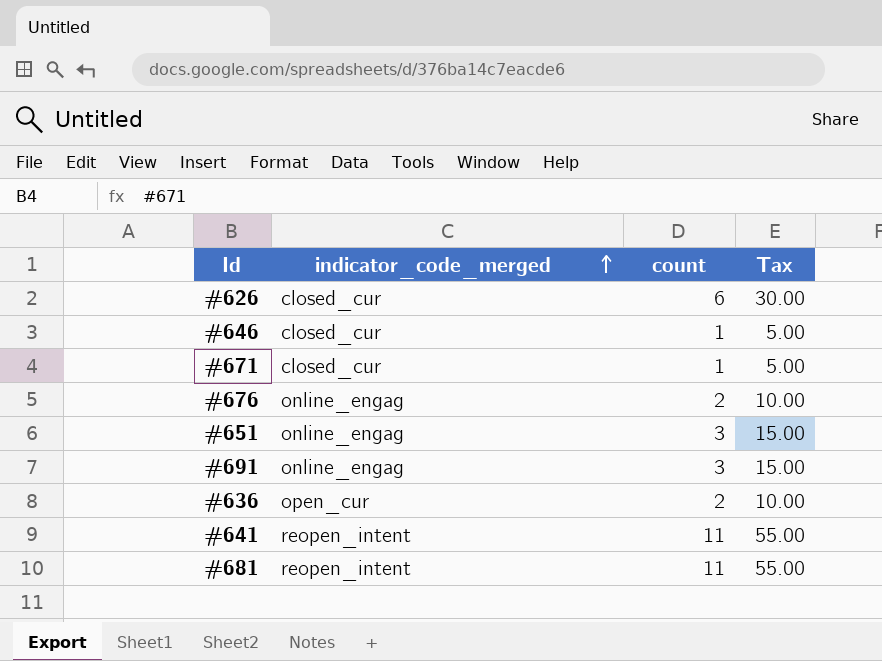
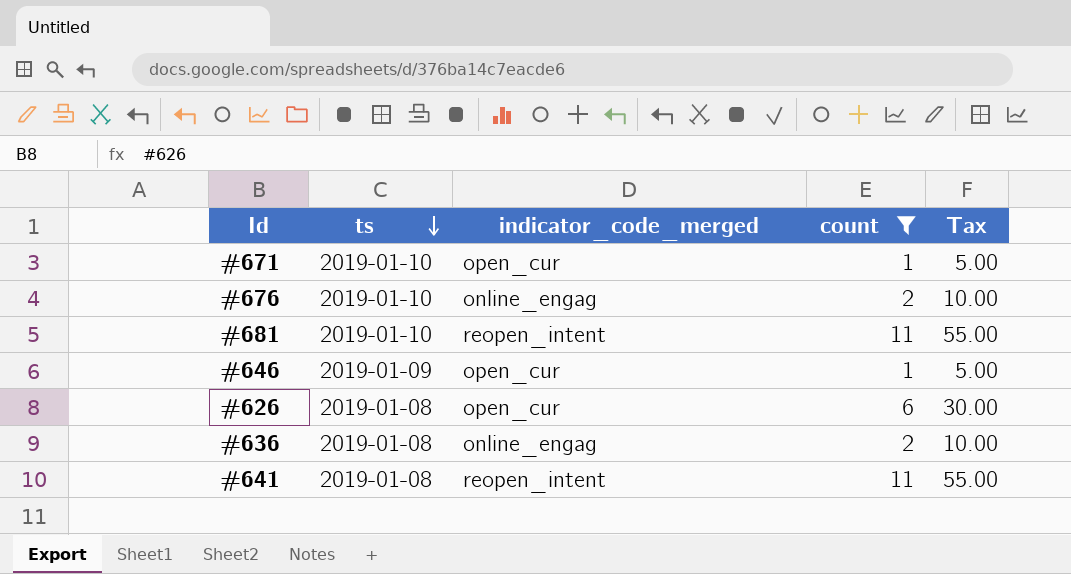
filter: none -> count != 3
row order: indicator_code_merged ascending -> ts descending
column ts | position: none -> 2
#671 | indicator_code_merged: closed_cur -> open_cur
#646 | indicator_code_merged: closed_cur -> open_cur
#626 | indicator_code_merged: closed_cur -> open_cur
#636 | indicator_code_merged: open_cur -> online_engag

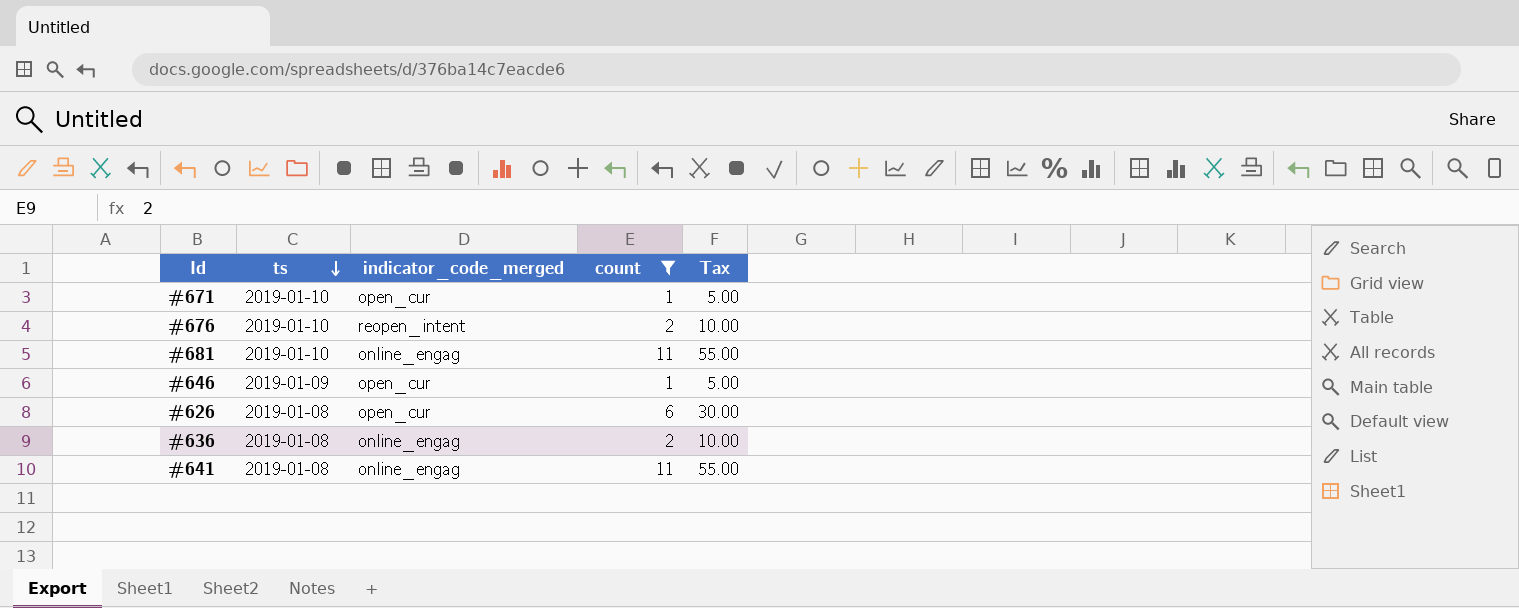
#676 | indicator_code_merged: online_engag -> reopen_intent
#681 | indicator_code_merged: reopen_intent -> online_engag
#641 | indicator_code_merged: reopen_intent -> online_engag

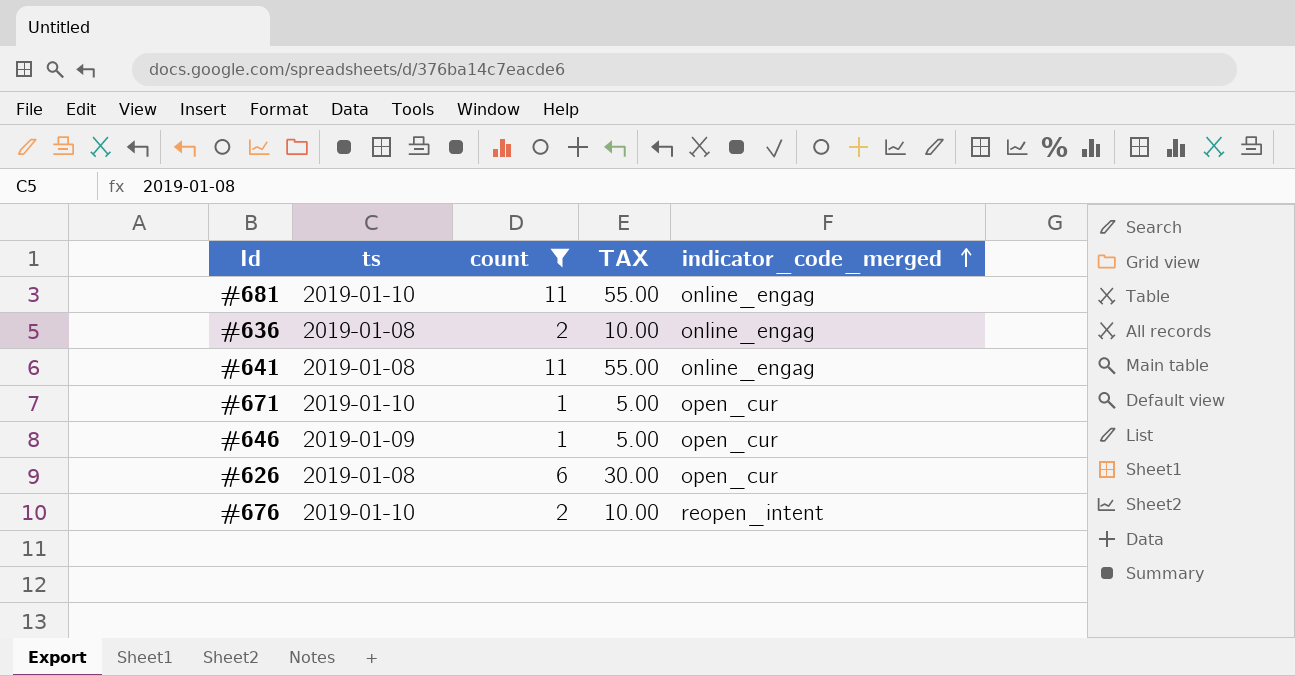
row order: ts descending -> indicator_code_merged ascending
column name: Tax -> TAX
column indicator_code_merged | position: 3 -> 5

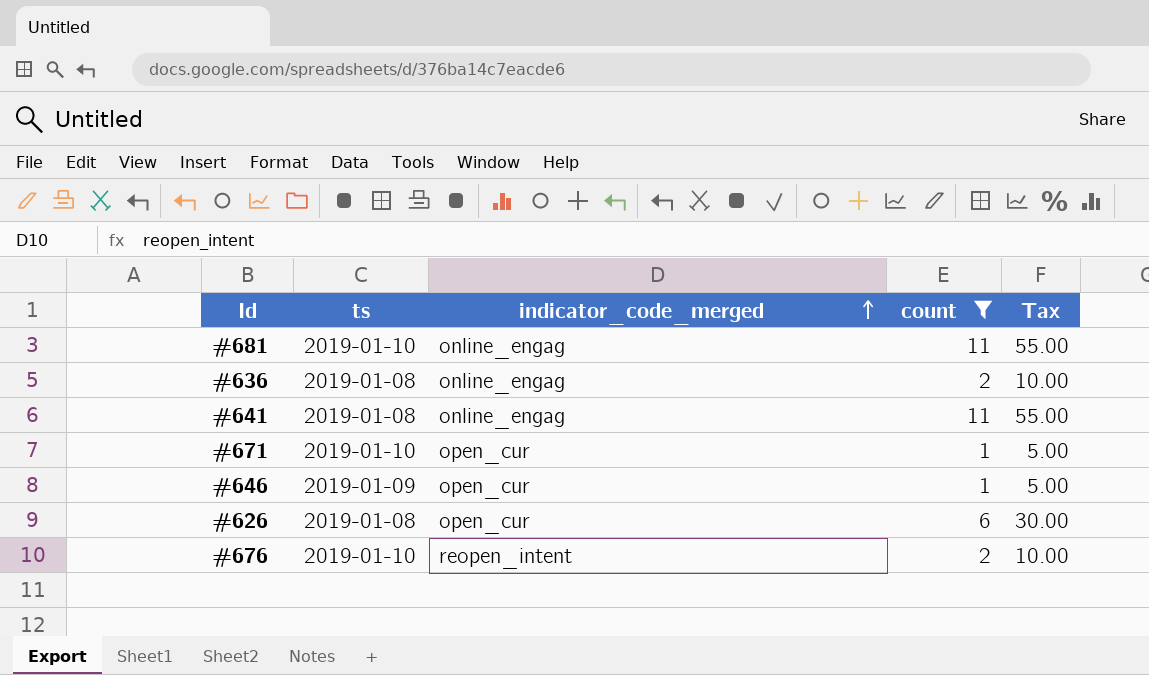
column indicator_code_merged | position: 5 -> 3
column name: TAX -> Tax

